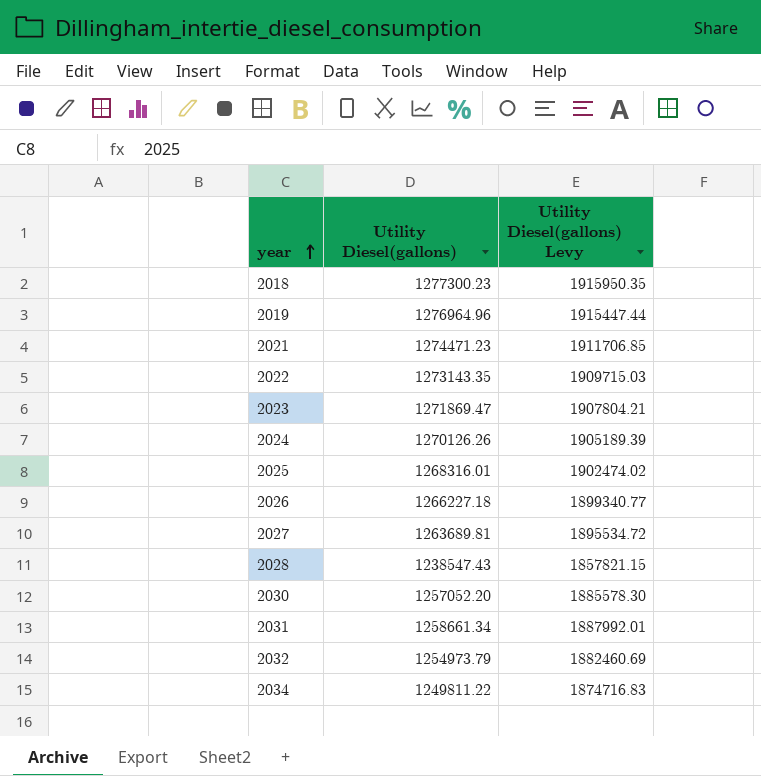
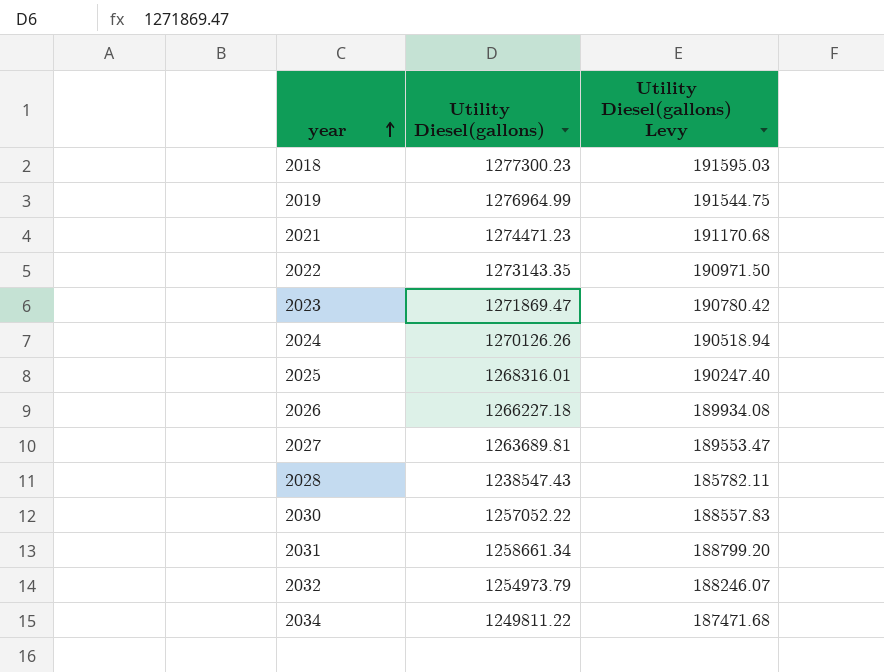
column Utility Diesel(gallons) Levy | formula: [Utility Diesel(gallons)] * 1.5 -> [Utility Diesel(gallons)] * 0.15
2019 | Utility Diesel(gallons): 1276964.96 -> 1276964.99
2030 | Utility Diesel(gallons): 1257052.20 -> 1257052.22

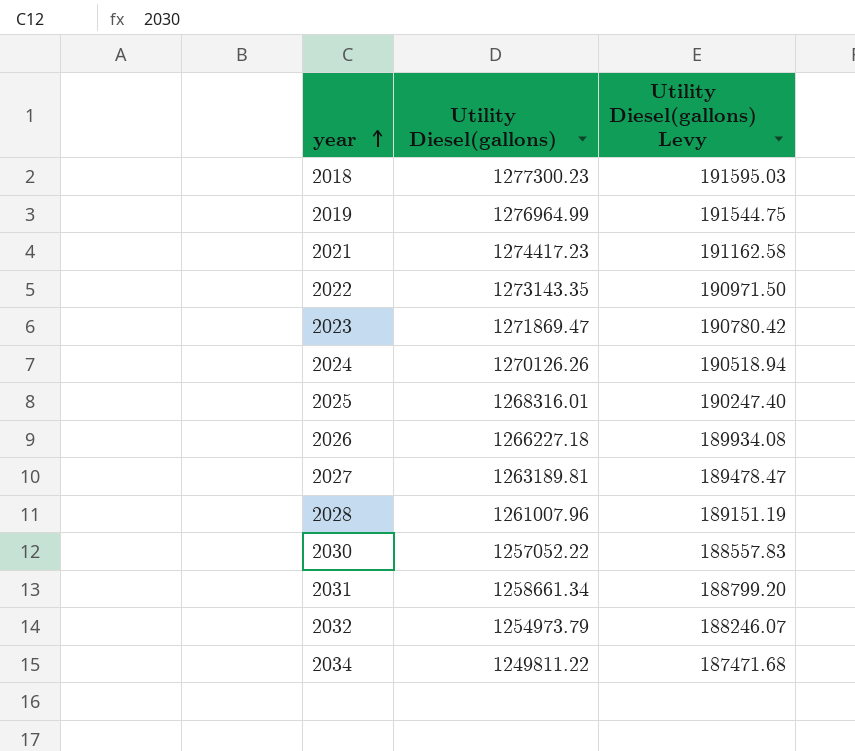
2021 | Utility Diesel(gallons): 1274471.23 -> 1274417.23
2021 | Utility Diesel(gallons) Levy: 191170.68 -> 191162.58
2027 | Utility Diesel(gallons): 1263689.81 -> 1263189.81
2027 | Utility Diesel(gallons) Levy: 189553.47 -> 189478.47
2028 | Utility Diesel(gallons): 1238547.43 -> 1261007.96
2028 | Utility Diesel(gallons) Levy: 185782.11 -> 189151.19

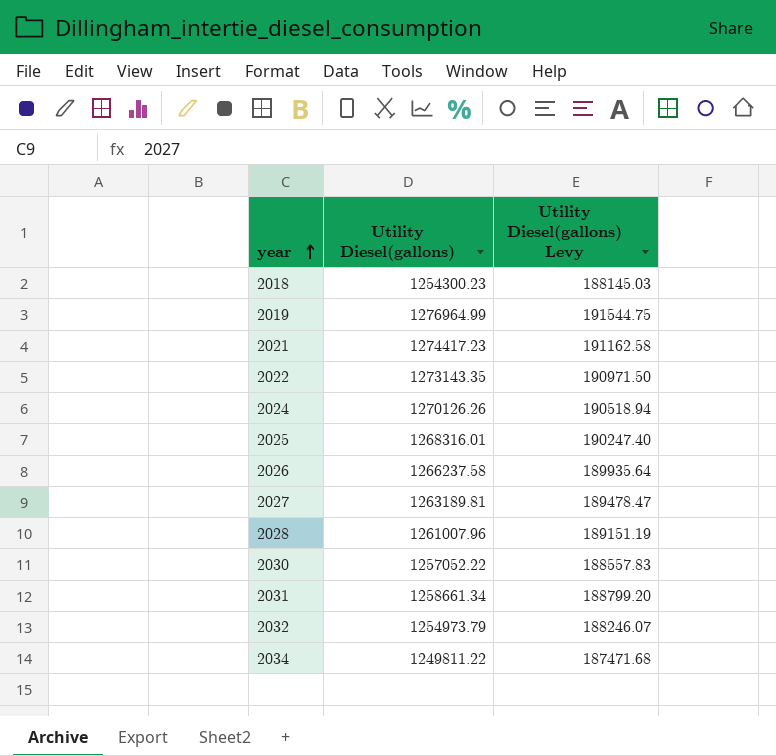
row 2023: 1271869.47 | 190780.42 -> none
2018 | Utility Diesel(gallons): 1277300.23 -> 1254300.23
2018 | Utility Diesel(gallons) Levy: 191595.03 -> 188145.03
2026 | Utility Diesel(gallons): 1266227.18 -> 1266237.58
2026 | Utility Diesel(gallons) Levy: 189934.08 -> 189935.64

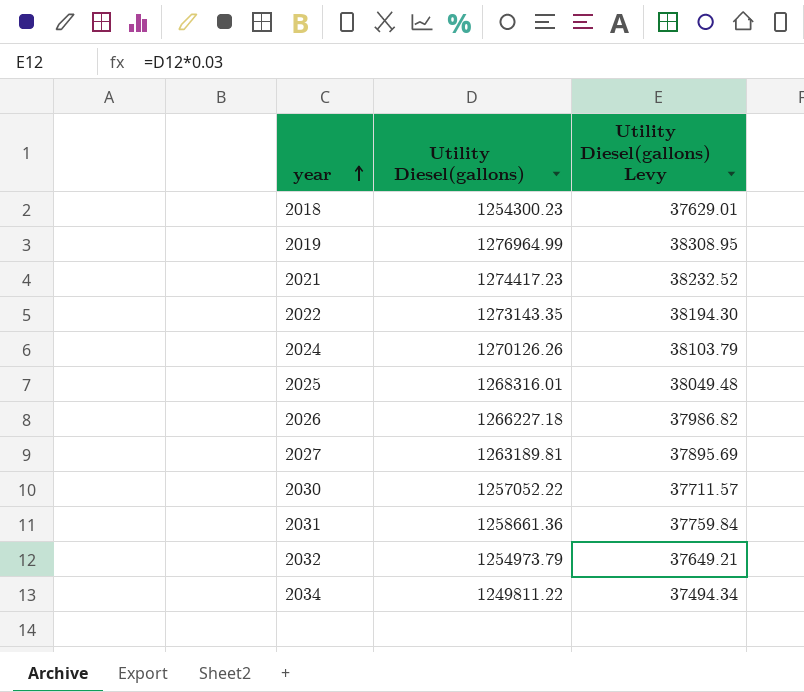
column Utility Diesel(gallons) Levy | formula: [Utility Diesel(gallons)] * 0.15 -> [Utility Diesel(gallons)] * 0.03
row 2028: 1261007.96 | 189151.19 -> none
2026 | Utility Diesel(gallons): 1266237.58 -> 1266227.18
2031 | Utility Diesel(gallons): 1258661.34 -> 1258661.36

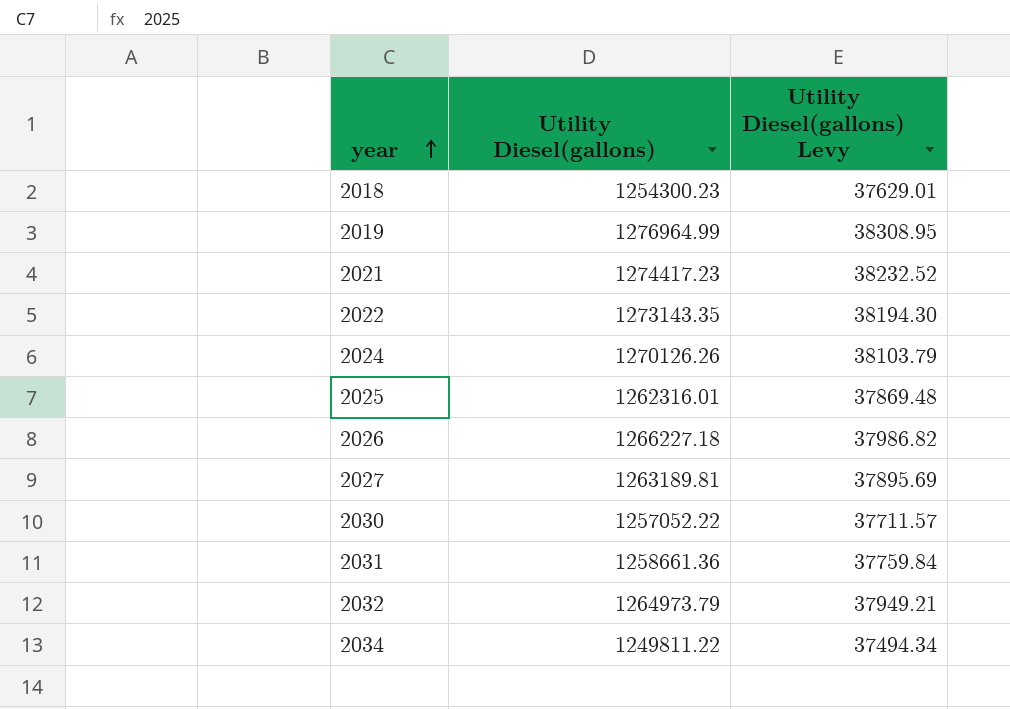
2025 | Utility Diesel(gallons): 1268316.01 -> 1262316.01
2025 | Utility Diesel(gallons) Levy: 38049.48 -> 37869.48
2032 | Utility Diesel(gallons): 1254973.79 -> 1264973.79
2032 | Utility Diesel(gallons) Levy: 37649.21 -> 37949.21

